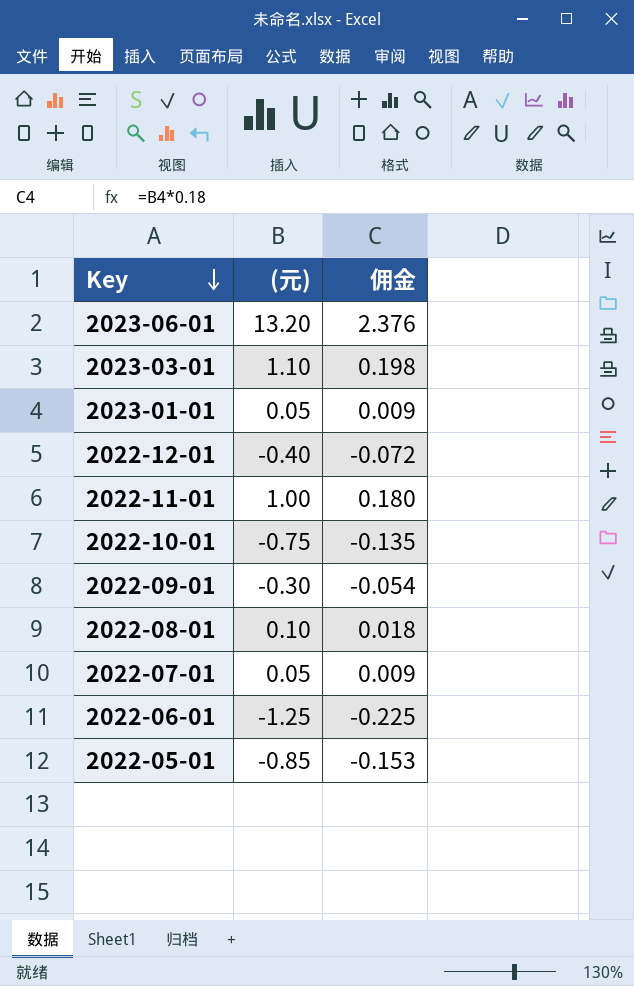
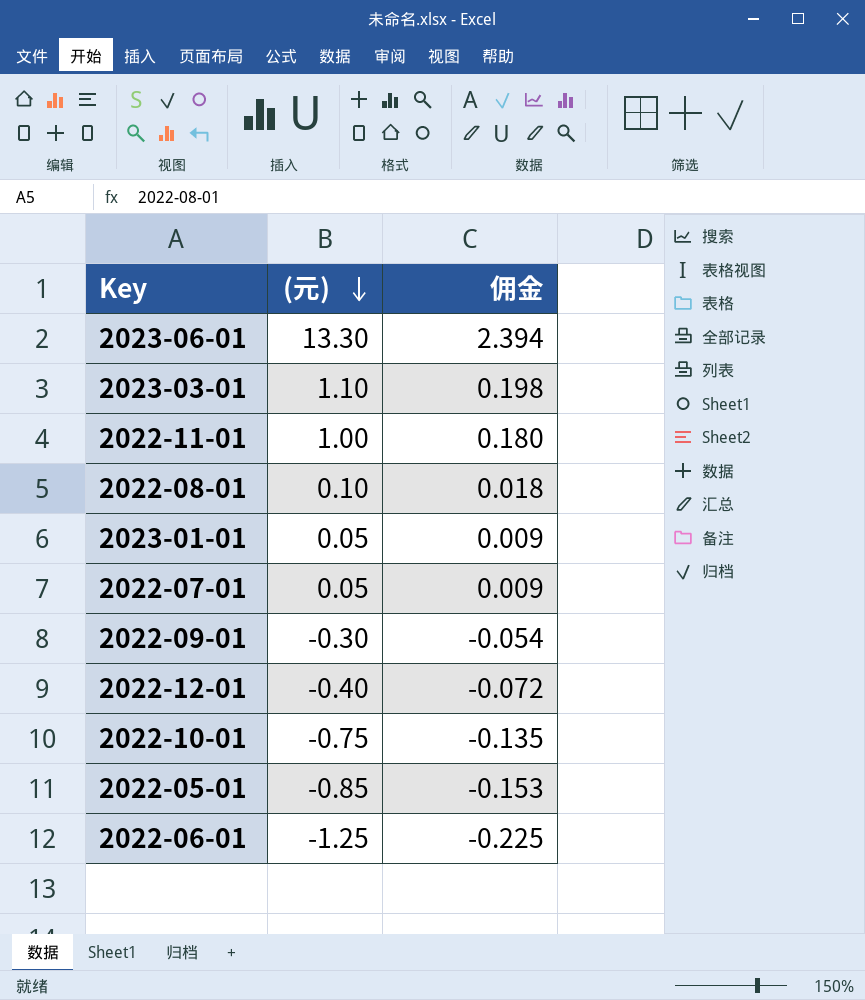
row order: Key descending -> (元) descending
2023-06-01 | (元): 13.20 -> 13.30
2023-06-01 | 佣金: 2.376 -> 2.394

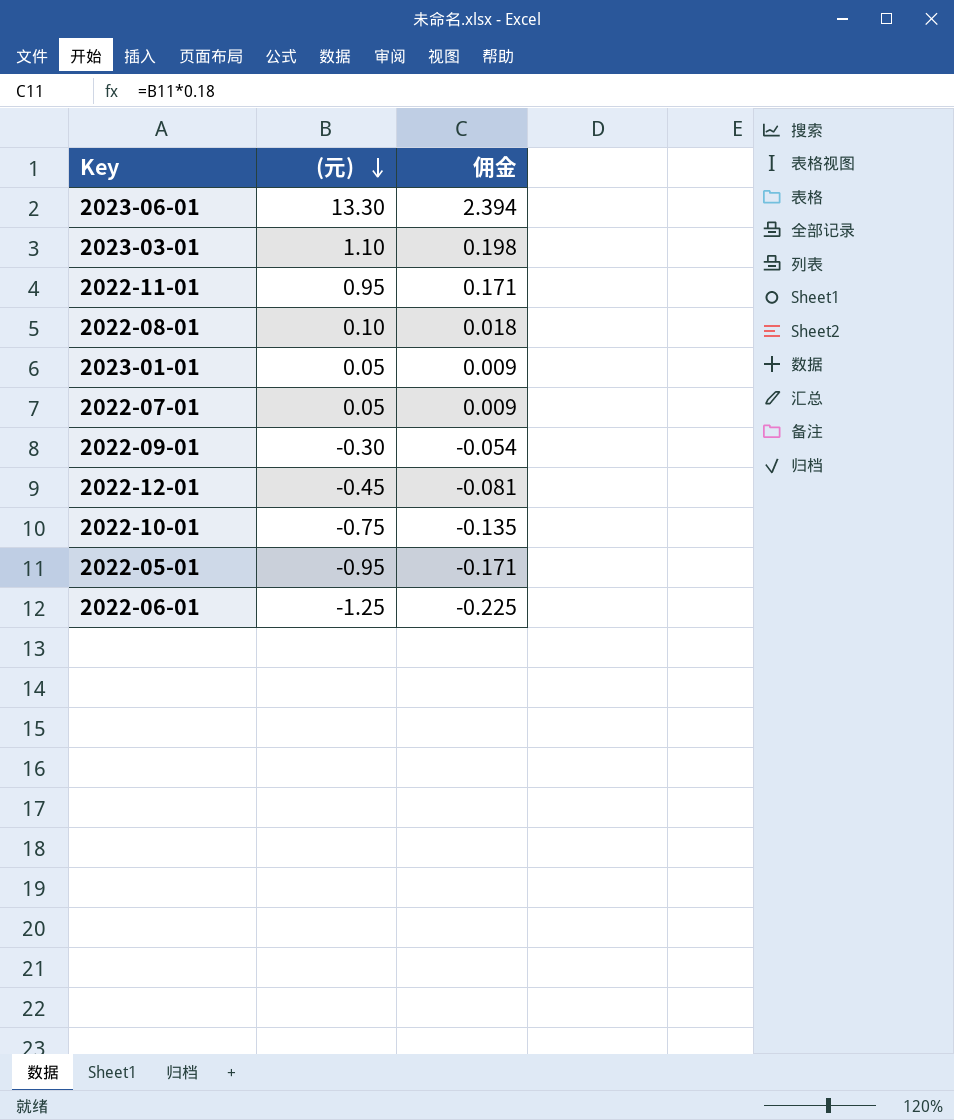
2022-11-01 | (元): 1.00 -> 0.95
2022-11-01 | 佣金: 0.180 -> 0.171
2022-12-01 | (元): -0.40 -> -0.45
2022-12-01 | 佣金: -0.072 -> -0.081
2022-05-01 | (元): -0.85 -> -0.95
2022-05-01 | 佣金: -0.153 -> -0.171

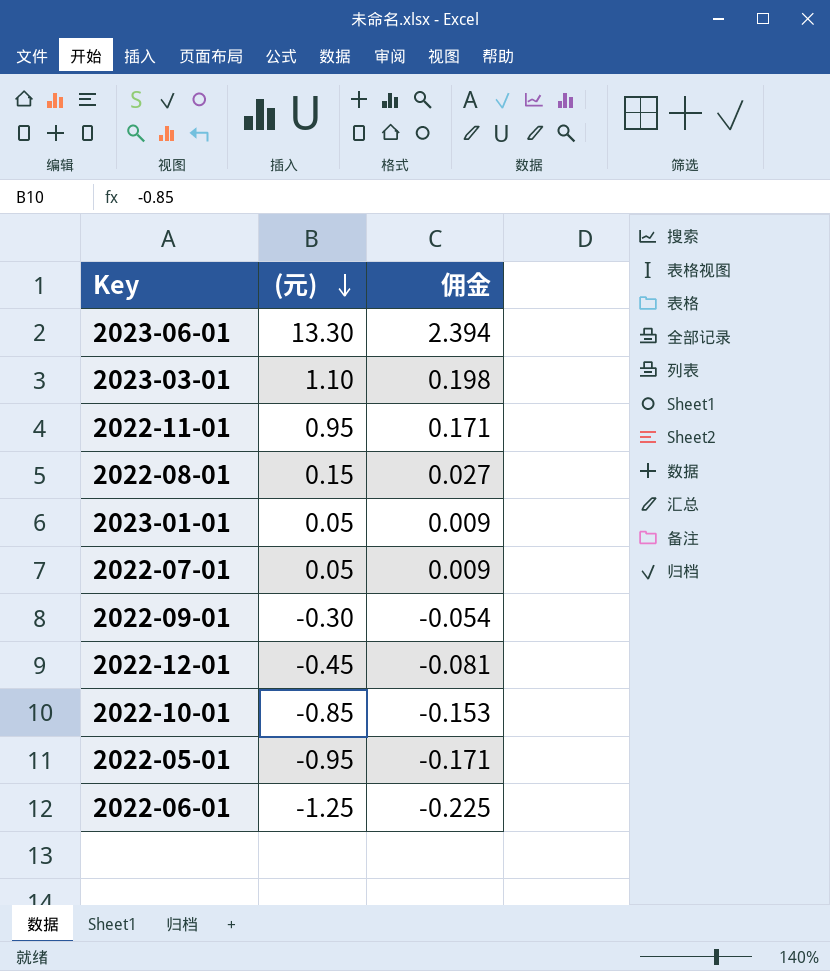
2022-08-01 | (元): 0.10 -> 0.15
2022-08-01 | 佣金: 0.018 -> 0.027
2022-10-01 | (元): -0.75 -> -0.85
2022-10-01 | 佣金: -0.135 -> -0.153

